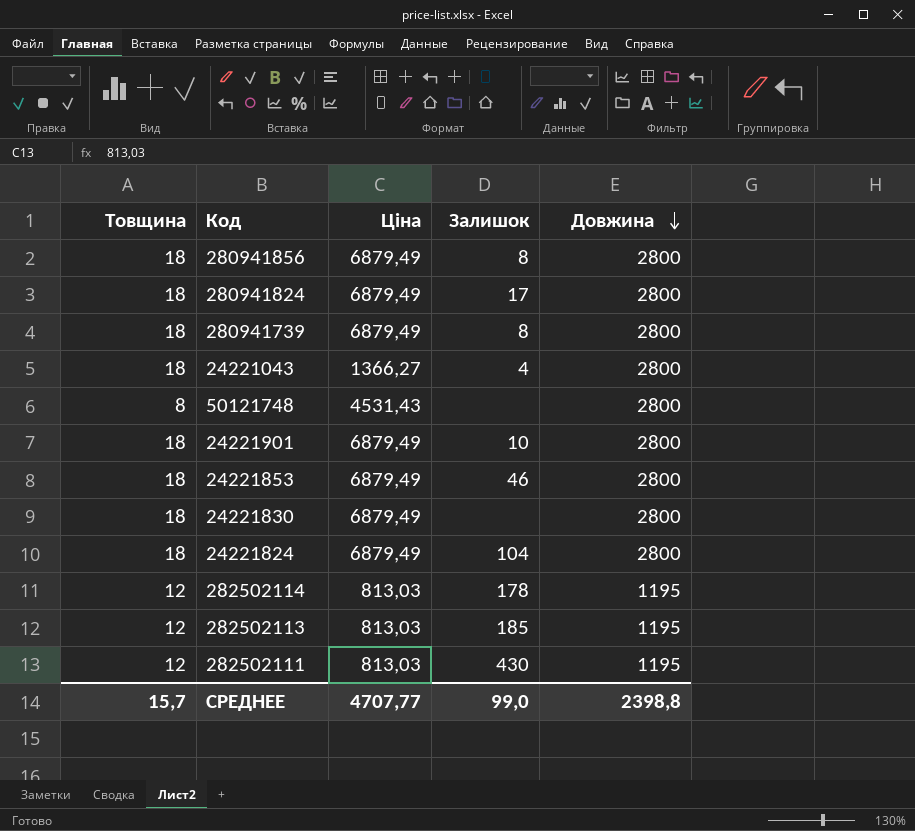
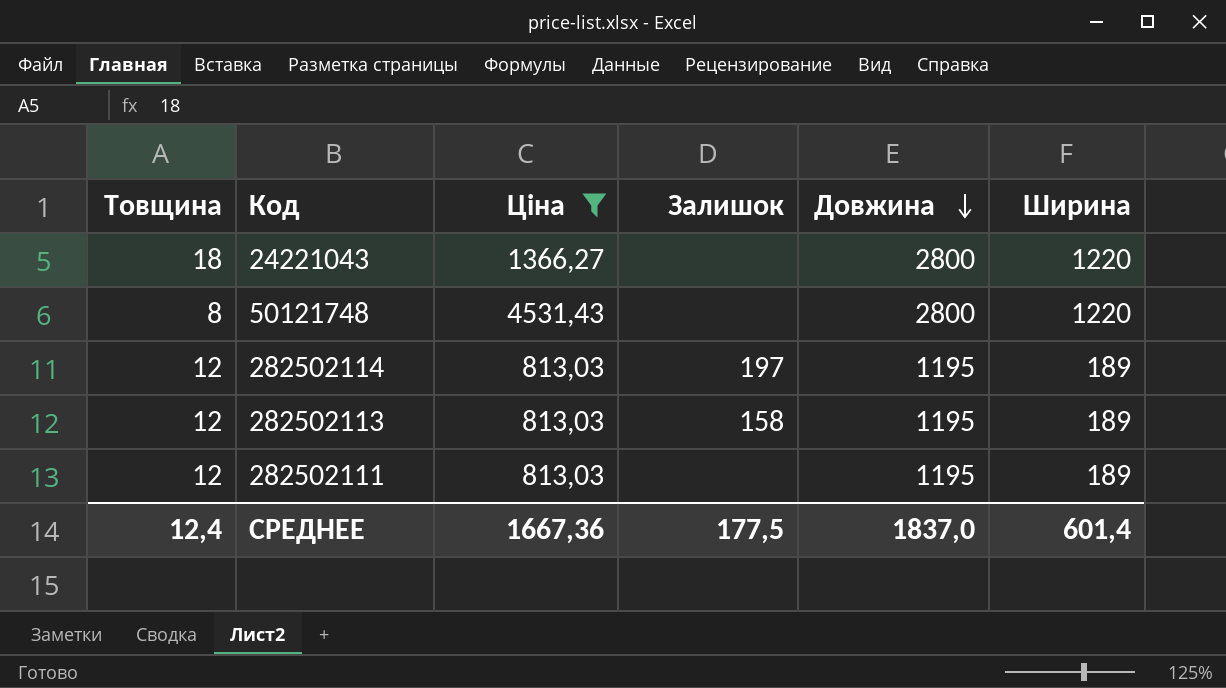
filter: none -> Ціна != 6879,49
column Ширина | position: none -> 6
24221043 | Залишок: 4 -> none
282502114 | Залишок: 178 -> 197
282502113 | Залишок: 185 -> 158
282502111 | Залишок: 430 -> none
СРЕДНЕЕ | Товщина: 15,7 -> 12,4
СРЕДНЕЕ | Ціна: 4707,77 -> 1667,36
СРЕДНЕЕ | Залишок: 99,0 -> 177,5
СРЕДНЕЕ | Довжина: 2398,8 -> 1837,0

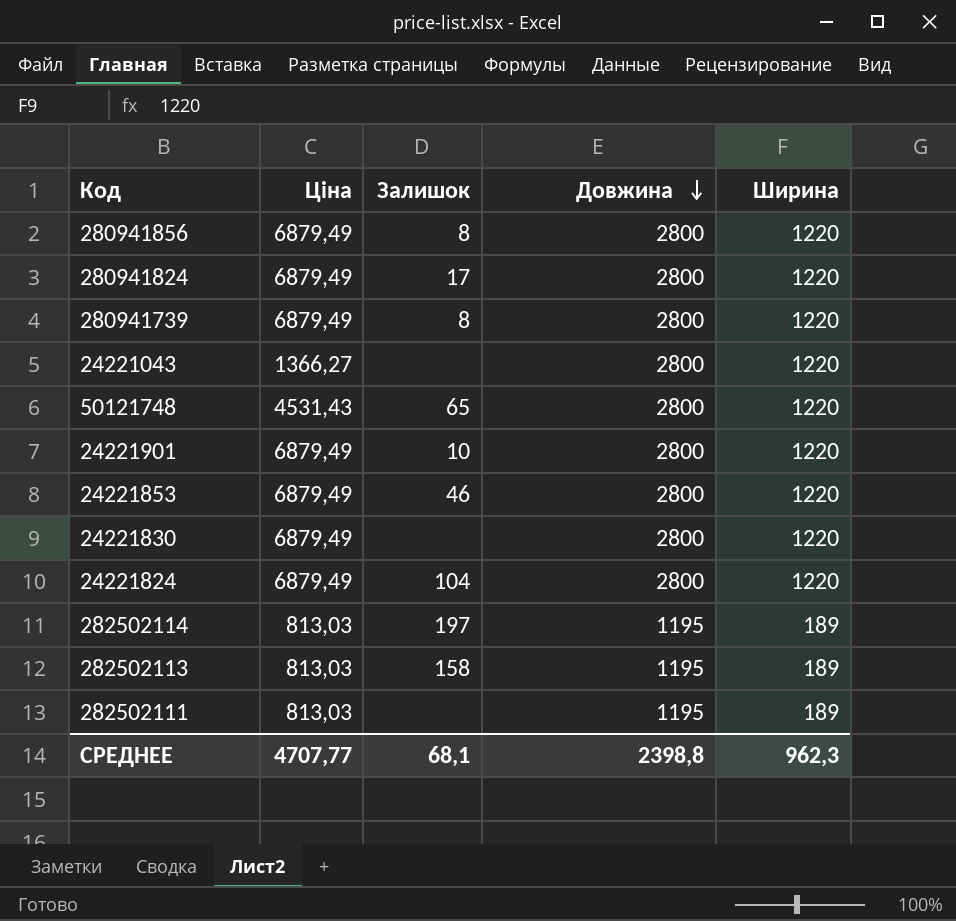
filter: Ціна != 6879,49 -> none
column Товщина | position: 1 -> none
50121748 | Залишок: none -> 65
СРЕДНЕЕ | Ціна: 1667,36 -> 4707,77
СРЕДНЕЕ | Залишок: 177,5 -> 68,1
СРЕДНЕЕ | Довжина: 1837,0 -> 2398,8
СРЕДНЕЕ | Ширина: 601,4 -> 962,3

